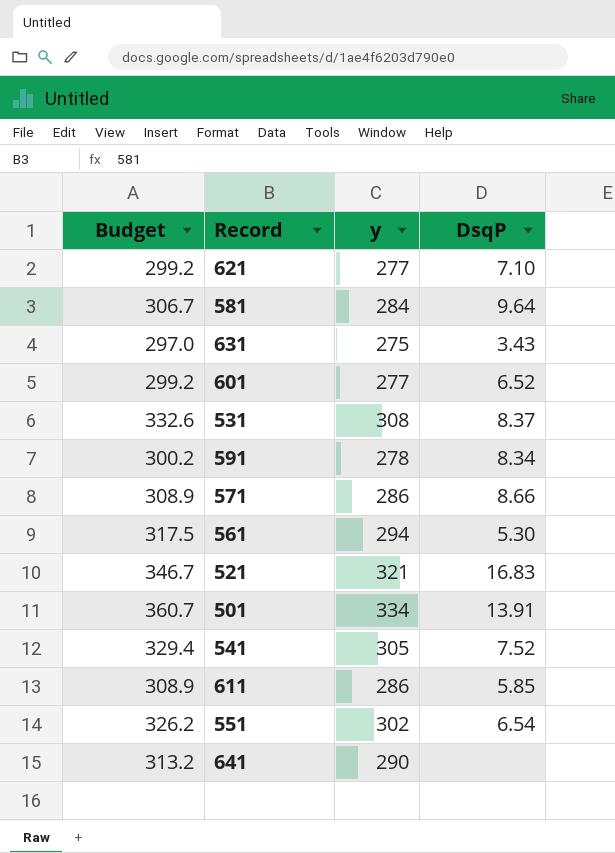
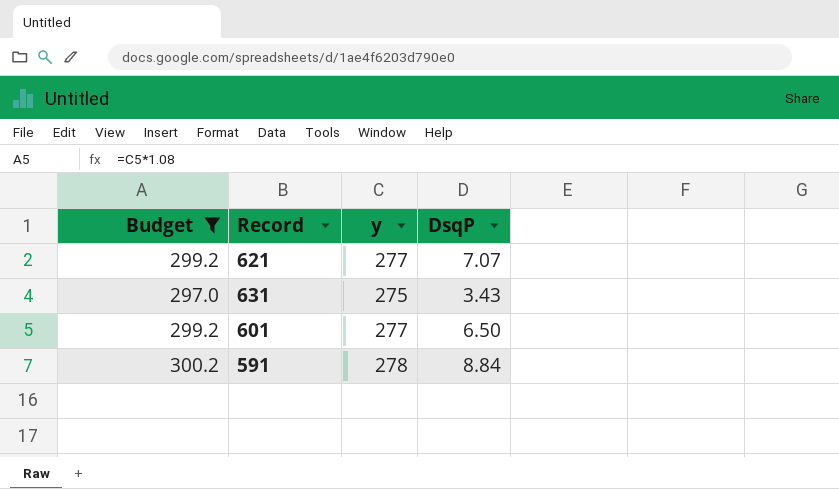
filter: none -> Budget <= 300.2
621 | DsqP: 7.10 -> 7.07
601 | DsqP: 6.52 -> 6.50
591 | DsqP: 8.34 -> 8.84

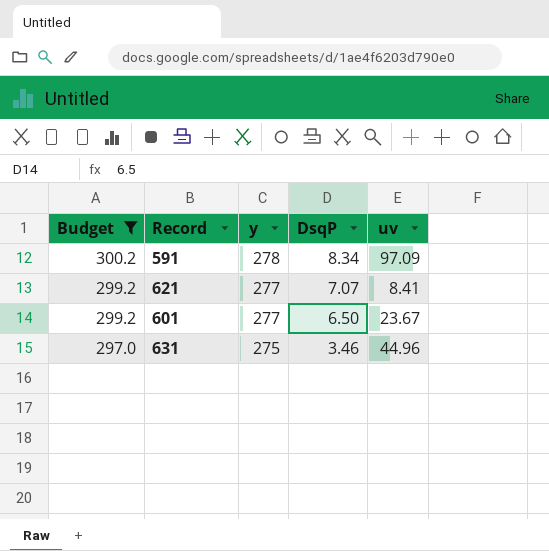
row order: none -> Budget descending
column uv | position: none -> 5
591 | DsqP: 8.84 -> 8.34
631 | DsqP: 3.43 -> 3.46

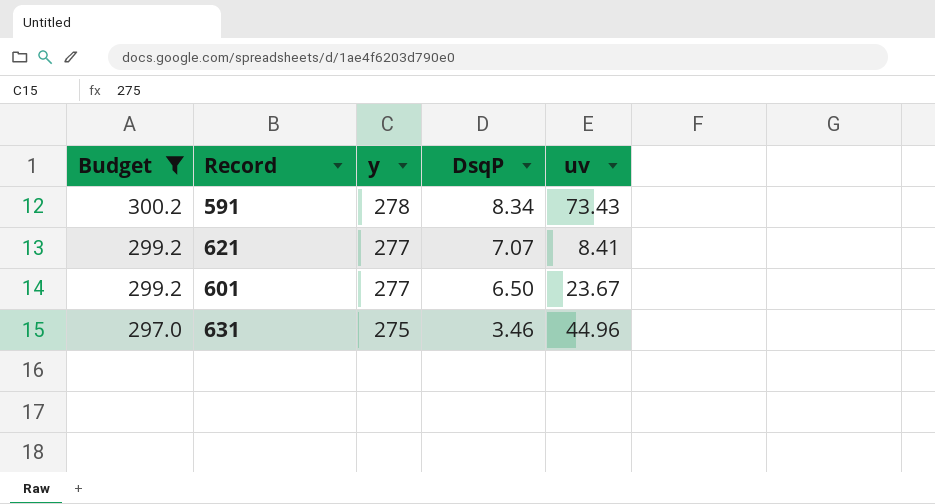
591 | uv: 97.09 -> 73.43

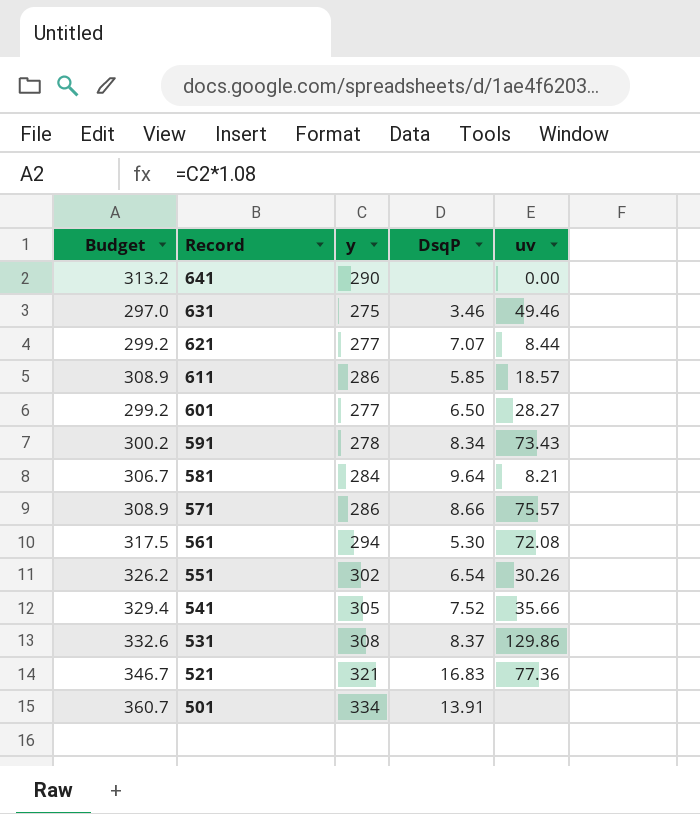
filter: Budget <= 300.2 -> none
row order: Budget descending -> Record descending
631 | uv: 44.96 -> 49.46
621 | uv: 8.41 -> 8.44
601 | uv: 23.67 -> 28.27

